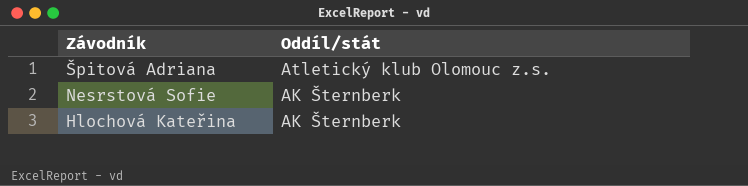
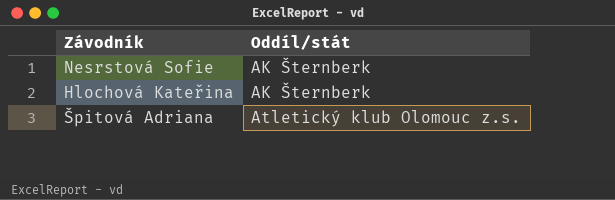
row order: Závodník descending -> Oddíl/stát ascending

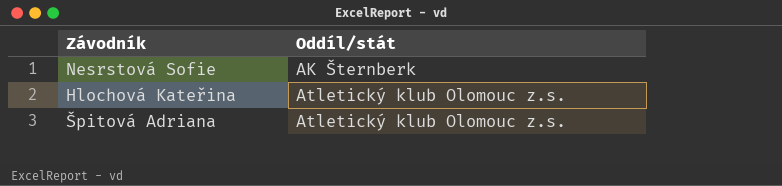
Hlochová Kateřina | Oddíl/stát: AK Šternberk -> Atletický klub Olomouc z.s.

